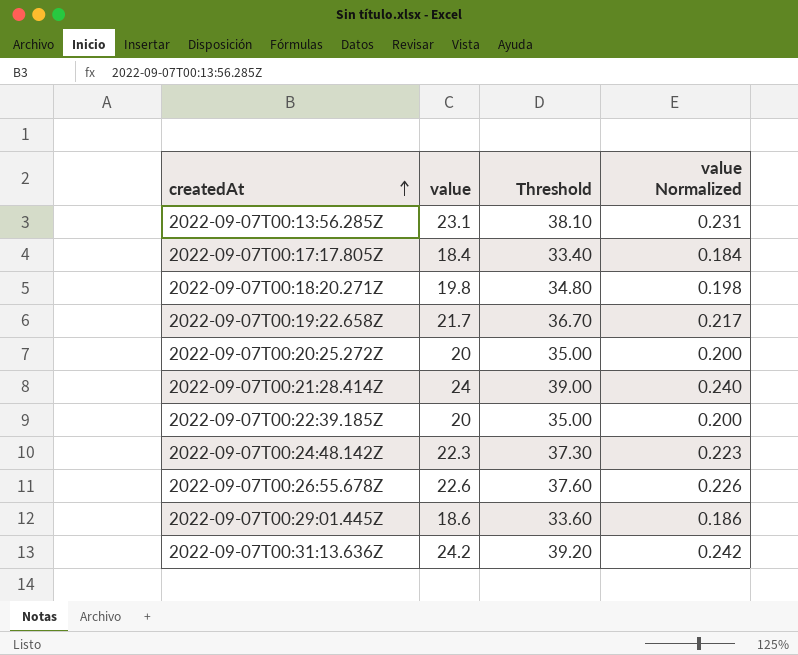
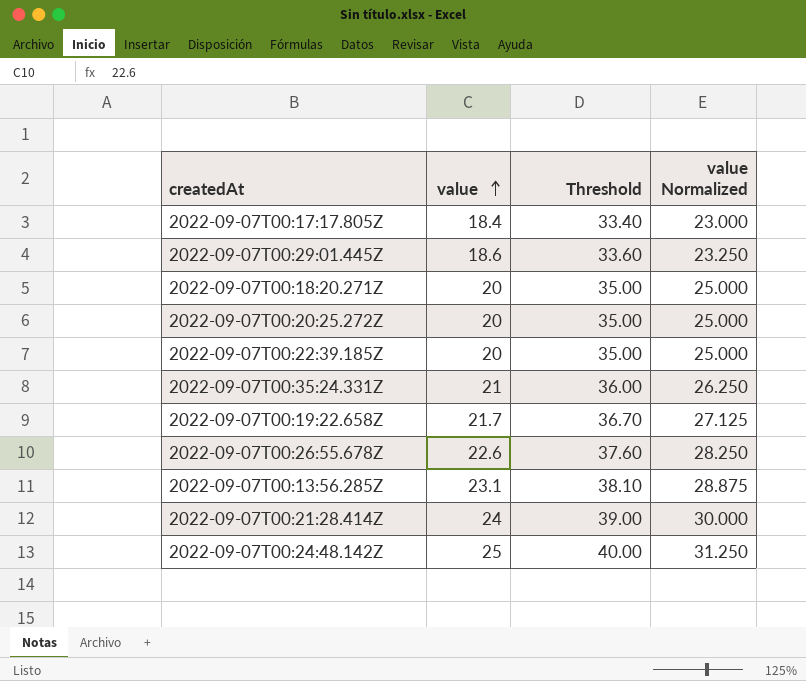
row order: createdAt ascending -> value ascending
column value Normalized | formula: [value] * 0.01 -> [value] * 1.25
row 2022-09-07T00:31:13.636Z: 24.2 | 39.20 | 0.242 -> none
2022-09-07T00:18:20.271Z | value: 19.8 -> 20
2022-09-07T00:18:20.271Z | Threshold: 34.80 -> 35.00
row 2022-09-07T00:35:24.331Z: none -> 21 | 36.00 | 26.250
2022-09-07T00:24:48.142Z | value: 22.3 -> 25
2022-09-07T00:24:48.142Z | Threshold: 37.30 -> 40.00

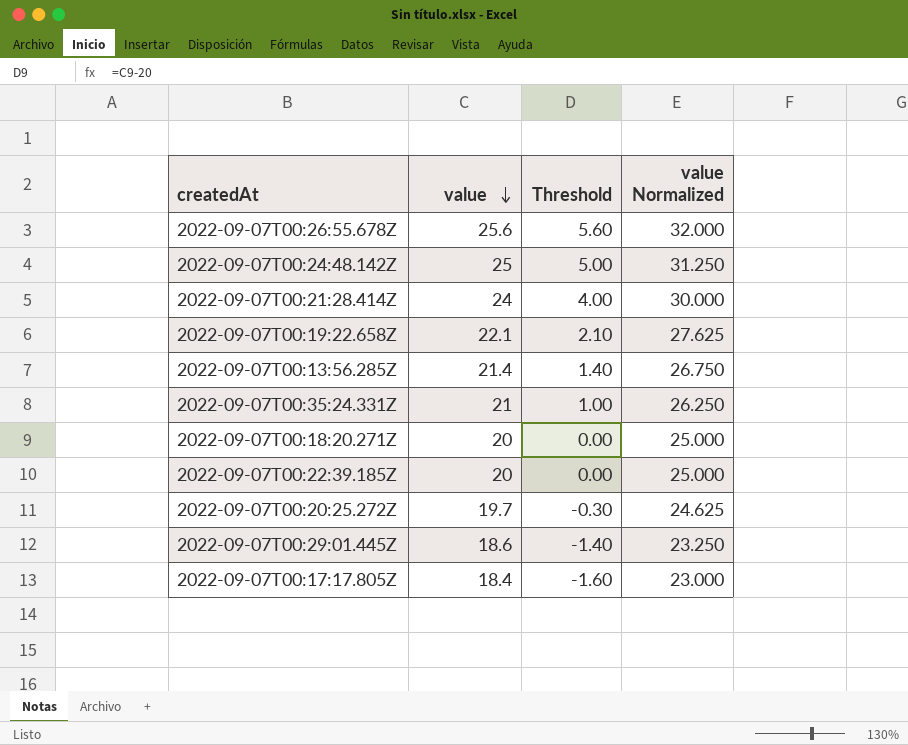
row order: value ascending -> value descending
column Threshold | formula: [value] + 15 -> [value] - 20
2022-09-07T00:26:55.678Z | value: 22.6 -> 25.6
2022-09-07T00:26:55.678Z | value Normalized: 28.250 -> 32.000
2022-09-07T00:19:22.658Z | value: 21.7 -> 22.1
2022-09-07T00:19:22.658Z | value Normalized: 27.125 -> 27.625
2022-09-07T00:13:56.285Z | value: 23.1 -> 21.4
2022-09-07T00:13:56.285Z | value Normalized: 28.875 -> 26.750
2022-09-07T00:20:25.272Z | value: 20 -> 19.7
2022-09-07T00:20:25.272Z | value Normalized: 25.000 -> 24.625

